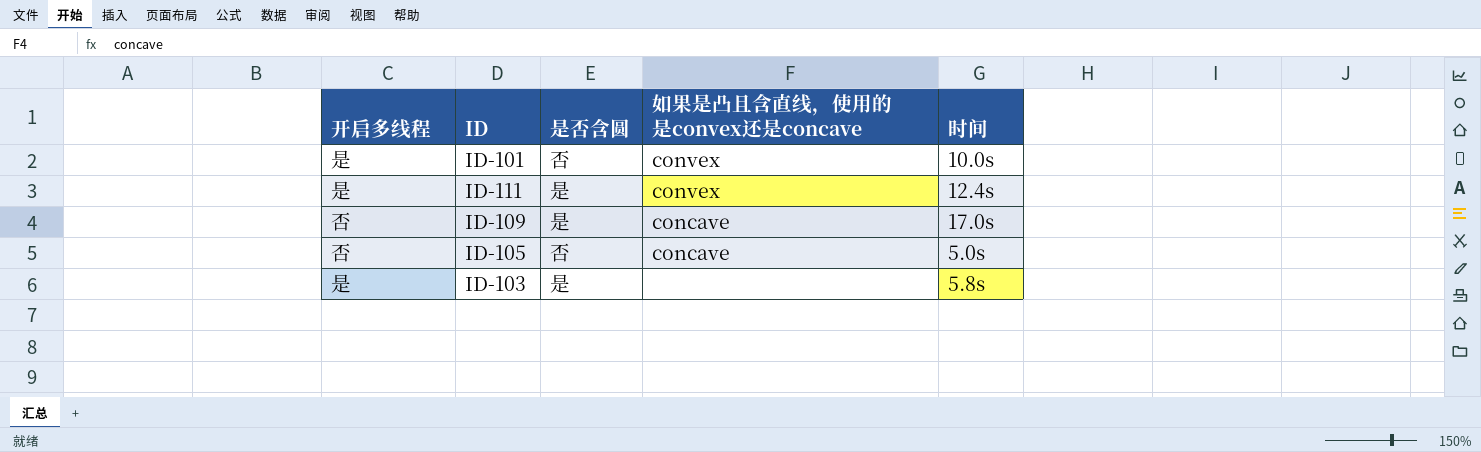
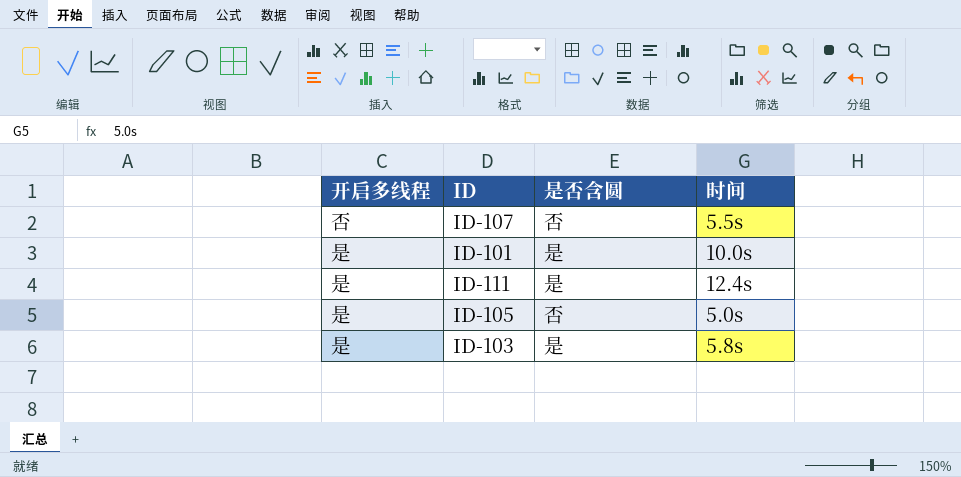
column 如果是凸且含直线，使用的是convex还是concave | position: 4 -> none
row ID-109: 否 | 是 | concave | 17.0s -> none
row ID-107: none -> 否 | 否 | 5.5s
ID-101 | 是否含圆: 否 -> 是
ID-105 | 开启多线程: 否 -> 是

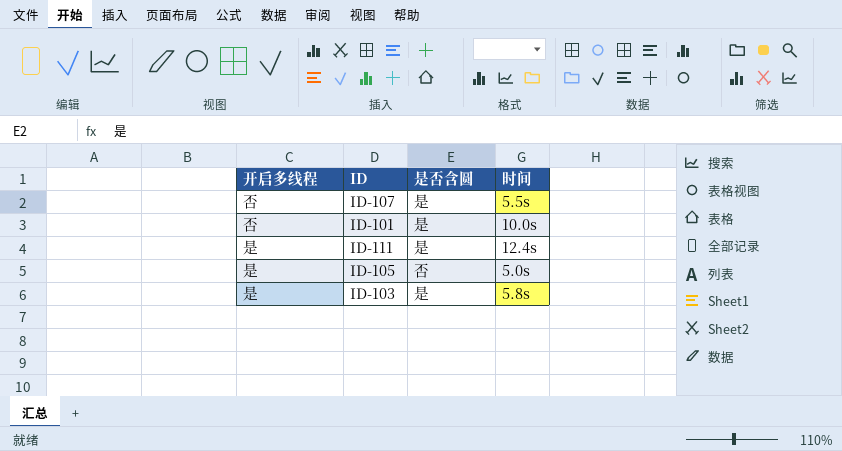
ID-107 | 是否含圆: 否 -> 是
ID-101 | 开启多线程: 是 -> 否

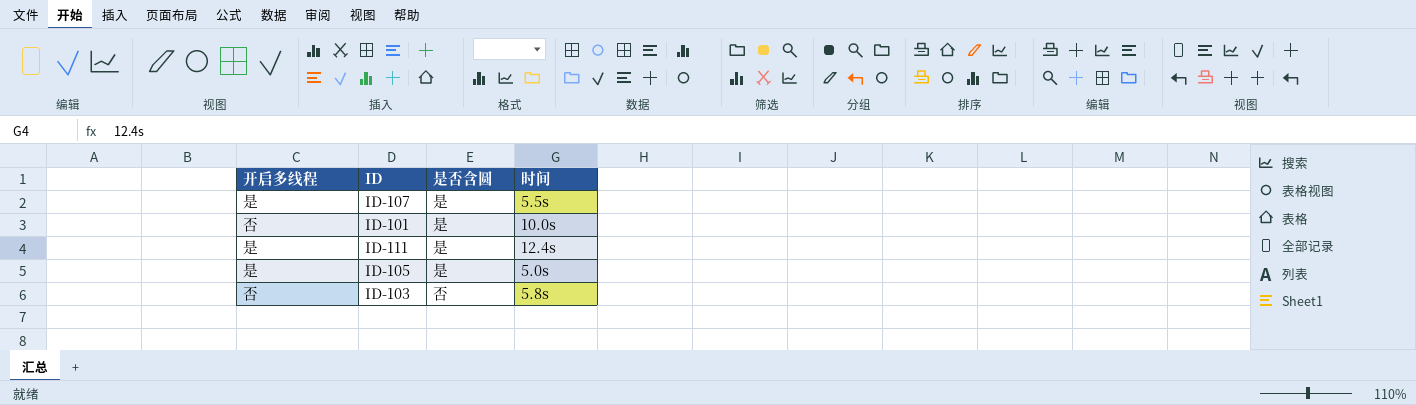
ID-107 | 开启多线程: 否 -> 是
ID-105 | 是否含圆: 否 -> 是
ID-103 | 开启多线程: 是 -> 否
ID-103 | 是否含圆: 是 -> 否

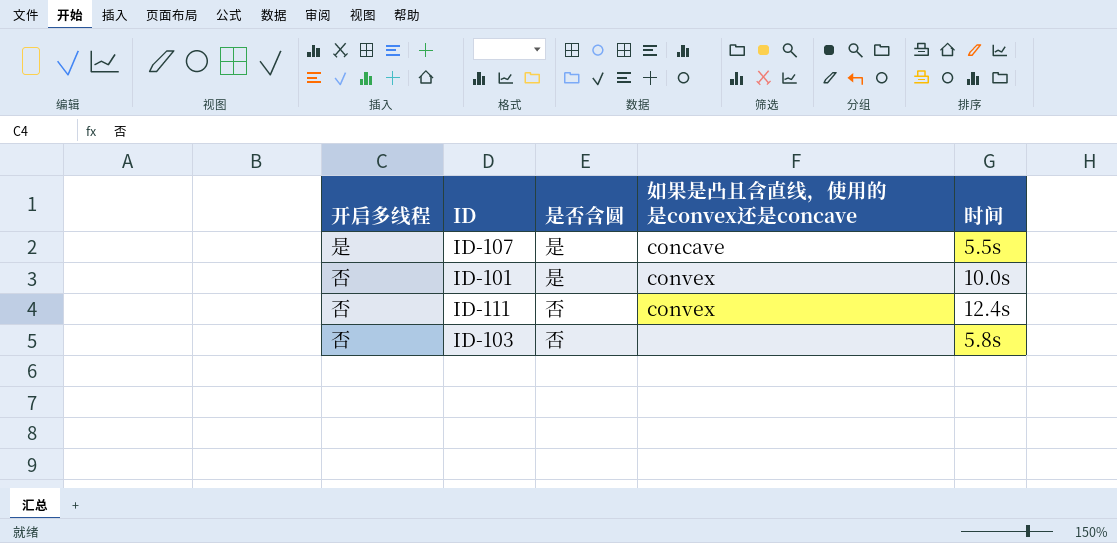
column 如果是凸且含直线，使用的是convex还是concave | position: none -> 4
row ID-105: 是 | 是 | 5.0s -> none
ID-111 | 开启多线程: 是 -> 否
ID-111 | 是否含圆: 是 -> 否

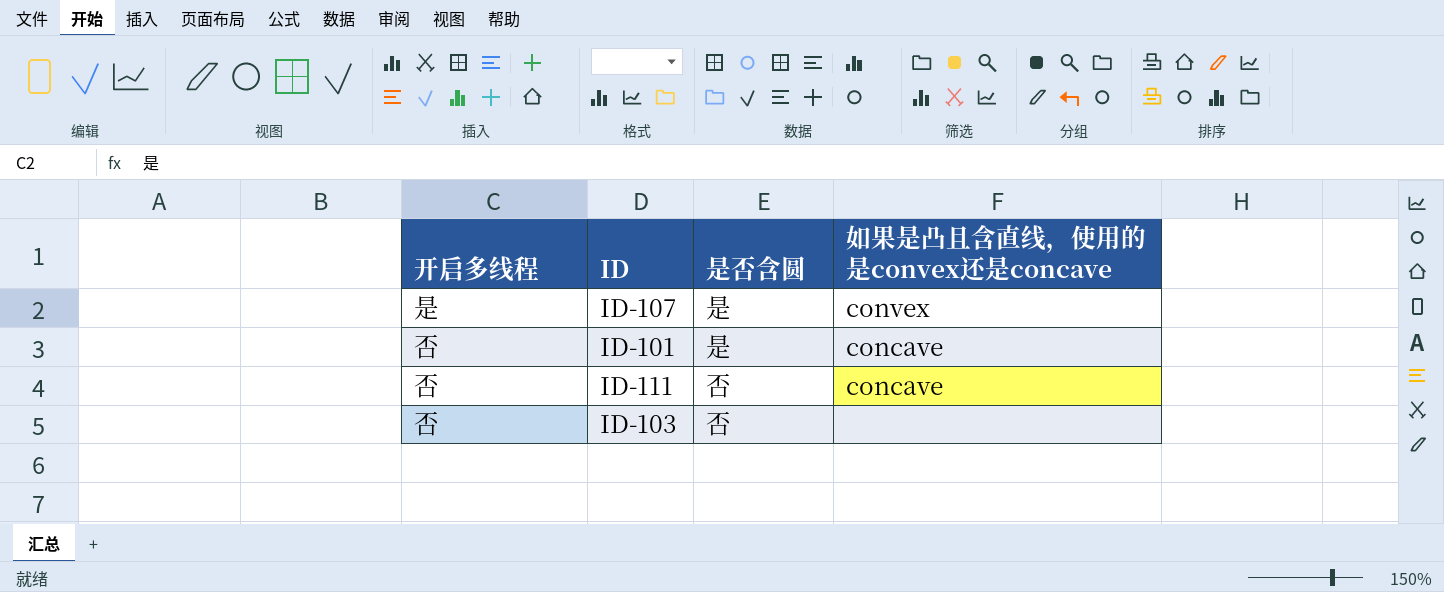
column 时间 | position: 5 -> none
ID-107 | 如果是凸且含直线，使用的是convex还是concave: concave -> convex
ID-101 | 如果是凸且含直线，使用的是convex还是concave: convex -> concave
ID-111 | 如果是凸且含直线，使用的是convex还是concave: convex -> concave

